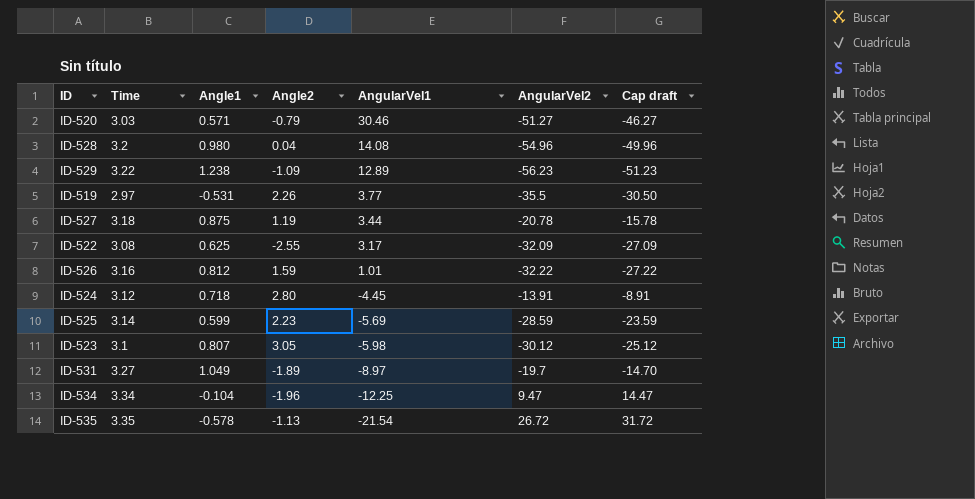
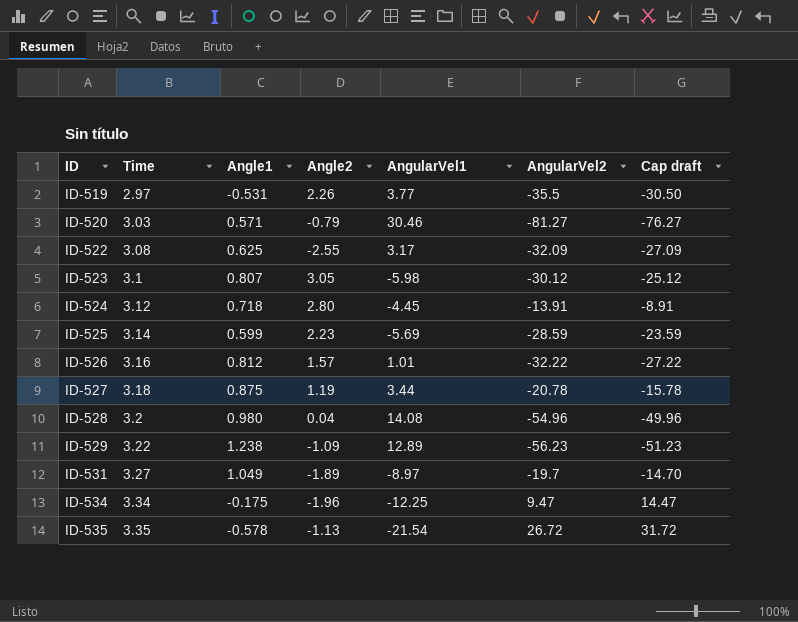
row order: AngularVel1 descending -> ID ascending
ID-520 | AngularVel2: -51.27 -> -81.27
ID-520 | Cap draft: -46.27 -> -76.27
ID-526 | Angle2: 1.59 -> 1.57
ID-534 | Angle1: -0.104 -> -0.175

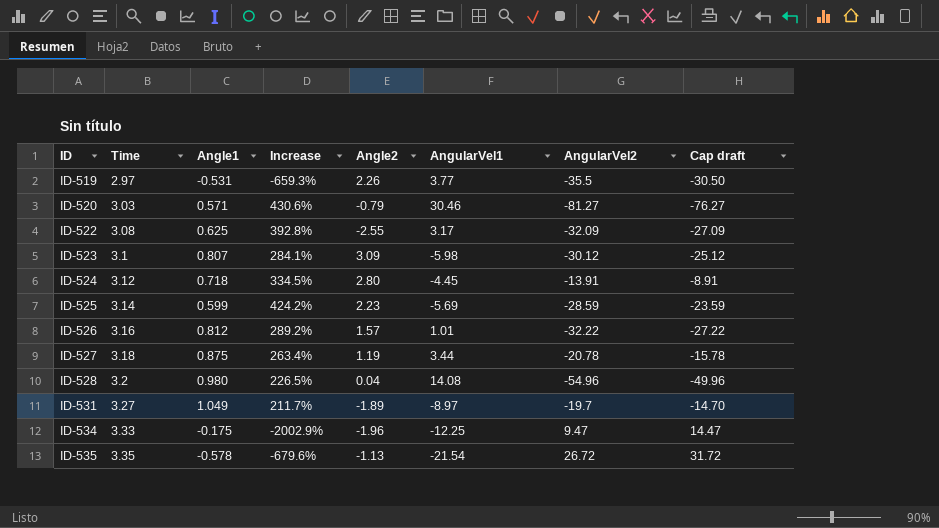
column Increase | formula: none -> ([Time] - [Angle1]) / [Angle1]
row ID-529: 3.22 | 1.238 | -1.09 | 12.89 | -56.23 | -51.23 -> none
ID-523 | Angle2: 3.05 -> 3.09
ID-534 | Time: 3.34 -> 3.33

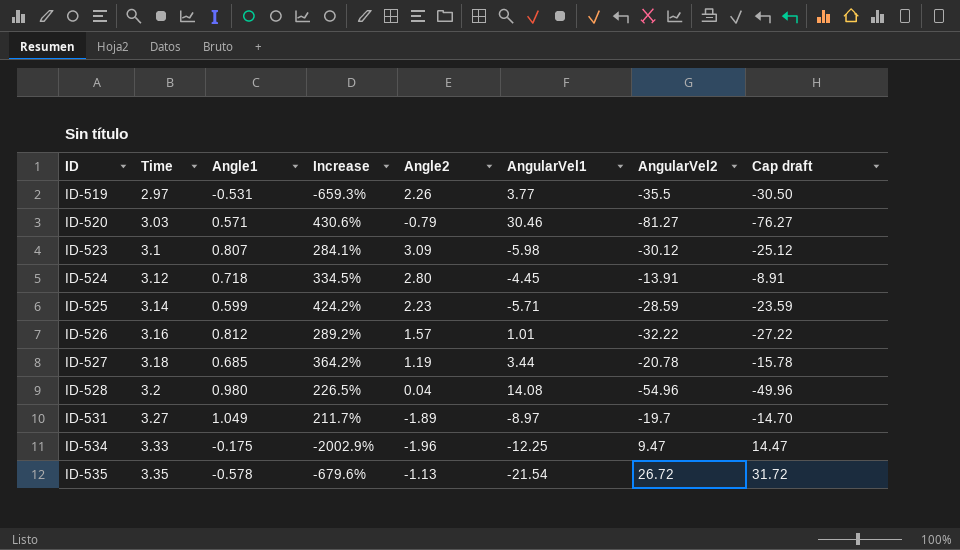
row ID-522: 3.08 | 0.625 | 392.8% | -2.55 | 3.17 | -32.09 | -27.09 -> none
ID-525 | AngularVel1: -5.69 -> -5.71
ID-527 | Angle1: 0.875 -> 0.685
ID-527 | Increase: 263.4% -> 364.2%

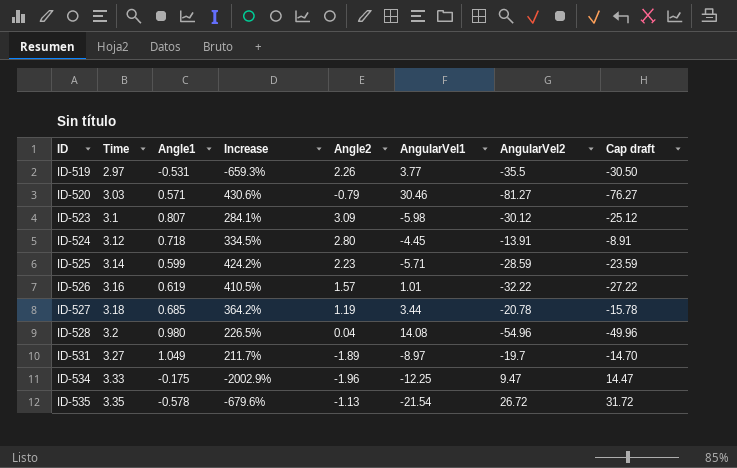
ID-526 | Angle1: 0.812 -> 0.619
ID-526 | Increase: 289.2% -> 410.5%

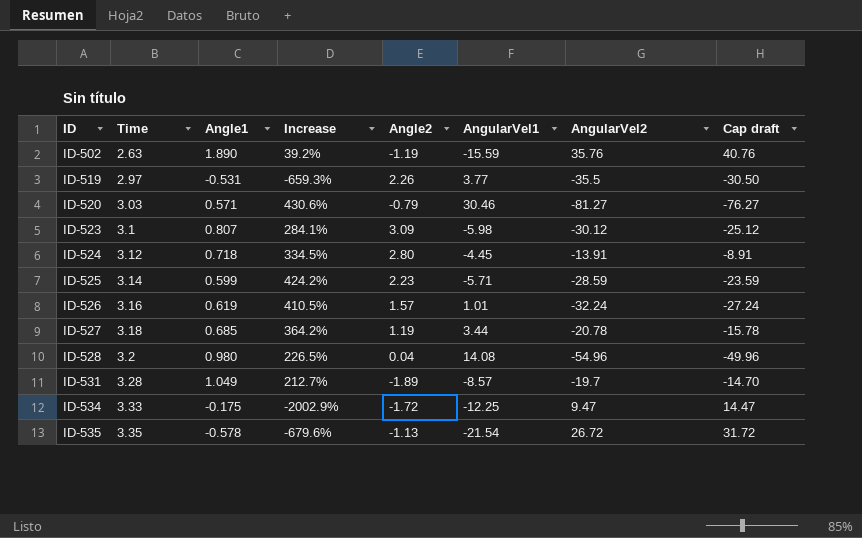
row ID-502: none -> 2.63 | 1.890 | 39.2% | -1.19 | -15.59 | 35.76 | 40.76
ID-526 | AngularVel2: -32.22 -> -32.24
ID-526 | Cap draft: -27.22 -> -27.24
ID-531 | Time: 3.27 -> 3.28
ID-531 | Increase: 211.7% -> 212.7%
ID-531 | AngularVel1: -8.97 -> -8.57
ID-534 | Angle2: -1.96 -> -1.72

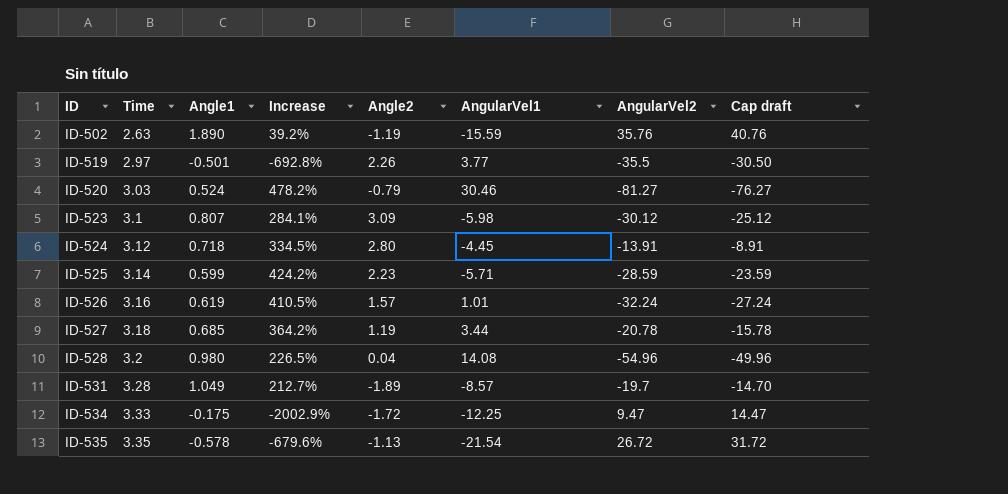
ID-519 | Angle1: -0.531 -> -0.501
ID-519 | Increase: -659.3% -> -692.8%
ID-520 | Angle1: 0.571 -> 0.524
ID-520 | Increase: 430.6% -> 478.2%

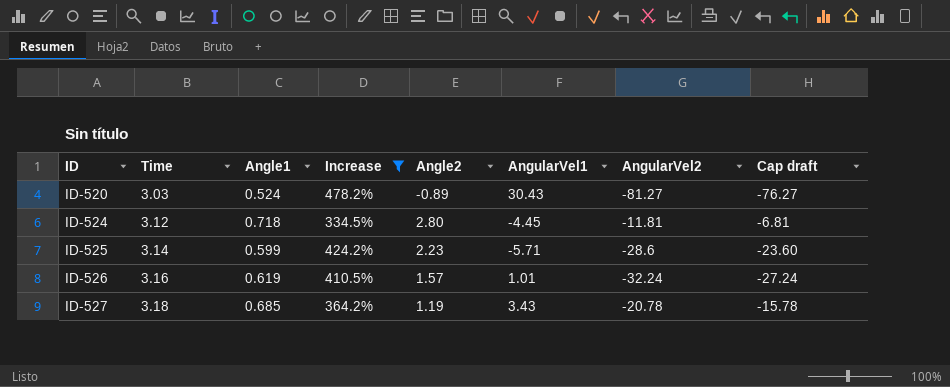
filter: none -> Increase >= 334.5%
ID-520 | Angle2: -0.79 -> -0.89
ID-520 | AngularVel1: 30.46 -> 30.43
ID-524 | AngularVel2: -13.91 -> -11.81
ID-524 | Cap draft: -8.91 -> -6.81
ID-525 | AngularVel2: -28.59 -> -28.6
ID-525 | Cap draft: -23.59 -> -23.60
ID-527 | AngularVel1: 3.44 -> 3.43

